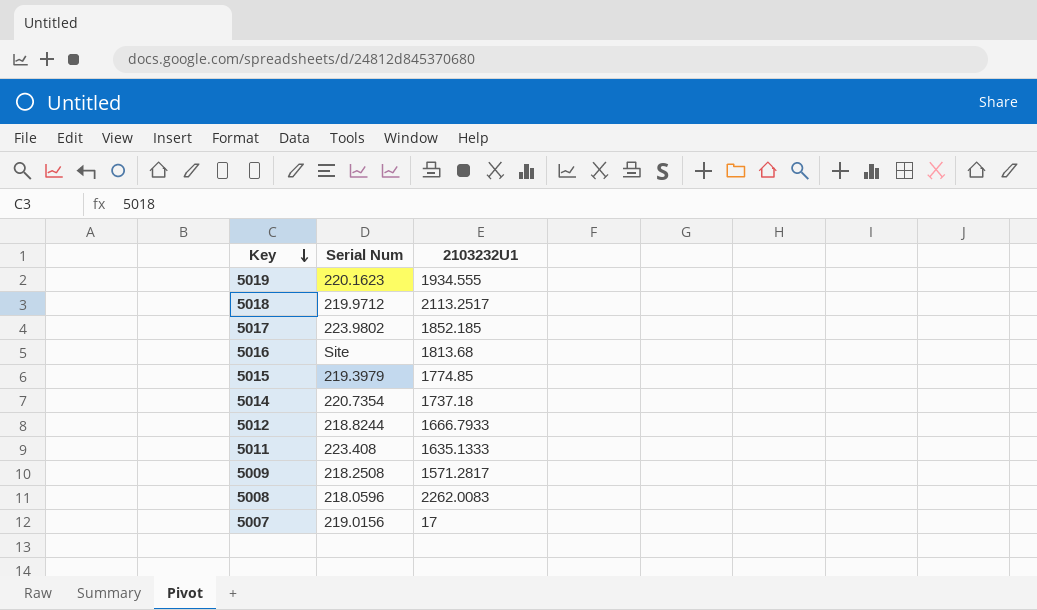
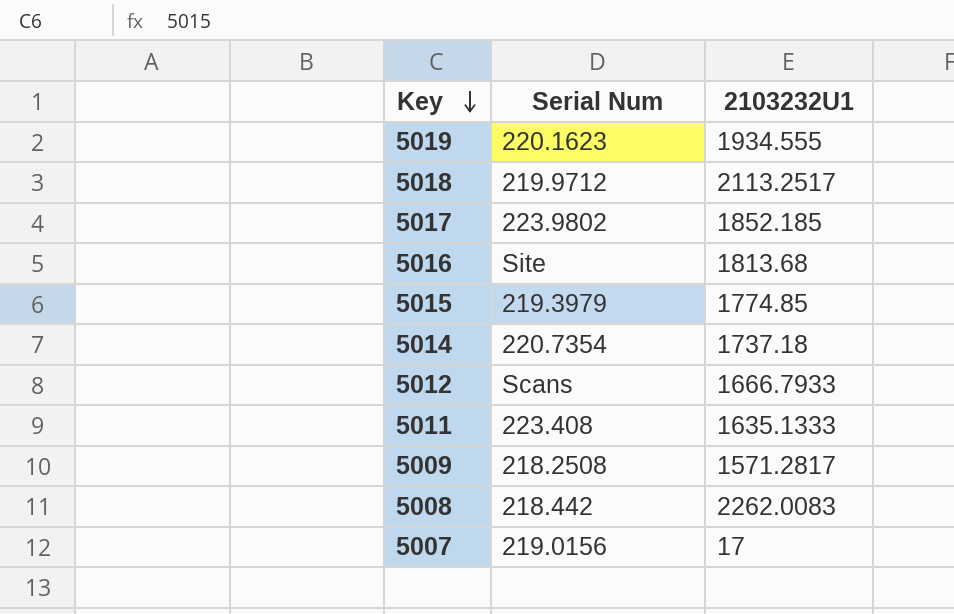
5012 | Serial Num: 218.8244 -> Scans
5008 | Serial Num: 218.0596 -> 218.442

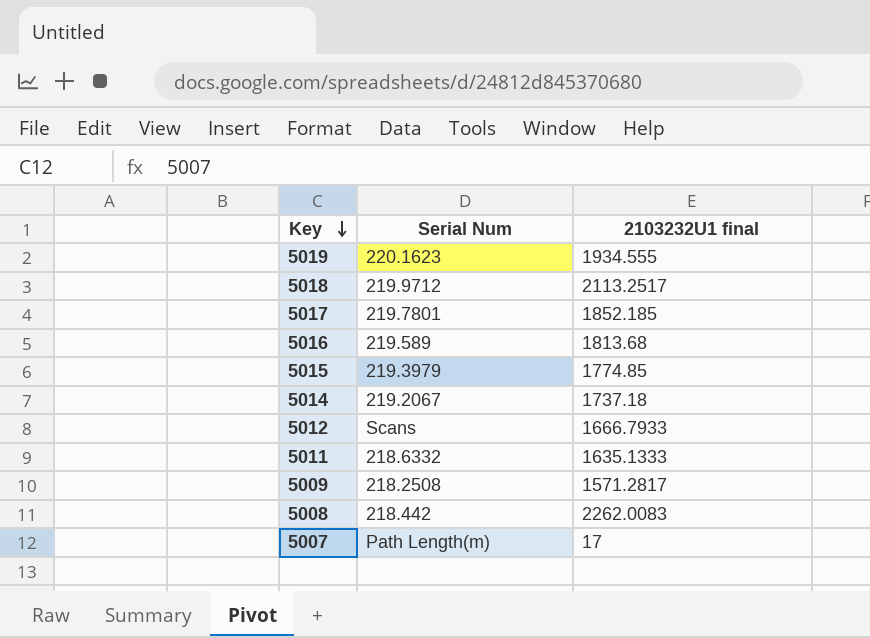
column name: 2103232U1 -> 2103232U1 final
5017 | Serial Num: 223.9802 -> 219.7801
5016 | Serial Num: Site -> 219.589
5014 | Serial Num: 220.7354 -> 219.2067
5011 | Serial Num: 223.408 -> 218.6332
5007 | Serial Num: 219.0156 -> Path Length(m)

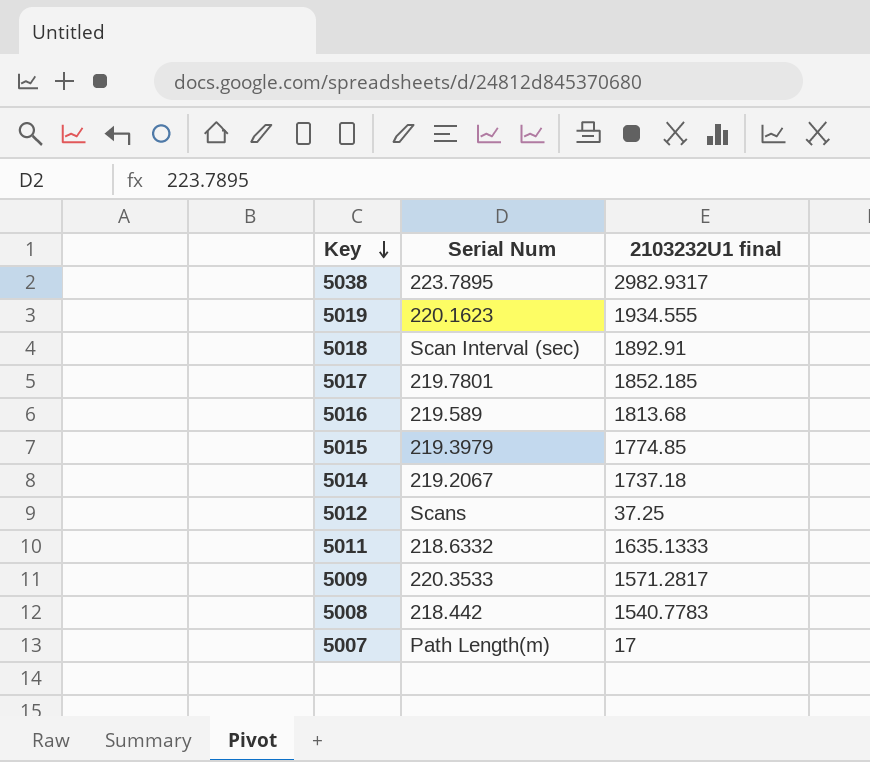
row 5038: none -> 223.7895 | 2982.9317
5018 | Serial Num: 219.9712 -> Scan Interval (sec)
5018 | 2103232U1 final: 2113.2517 -> 1892.91
5012 | 2103232U1 final: 1666.7933 -> 37.25
5009 | Serial Num: 218.2508 -> 220.3533
5008 | 2103232U1 final: 2262.0083 -> 1540.7783

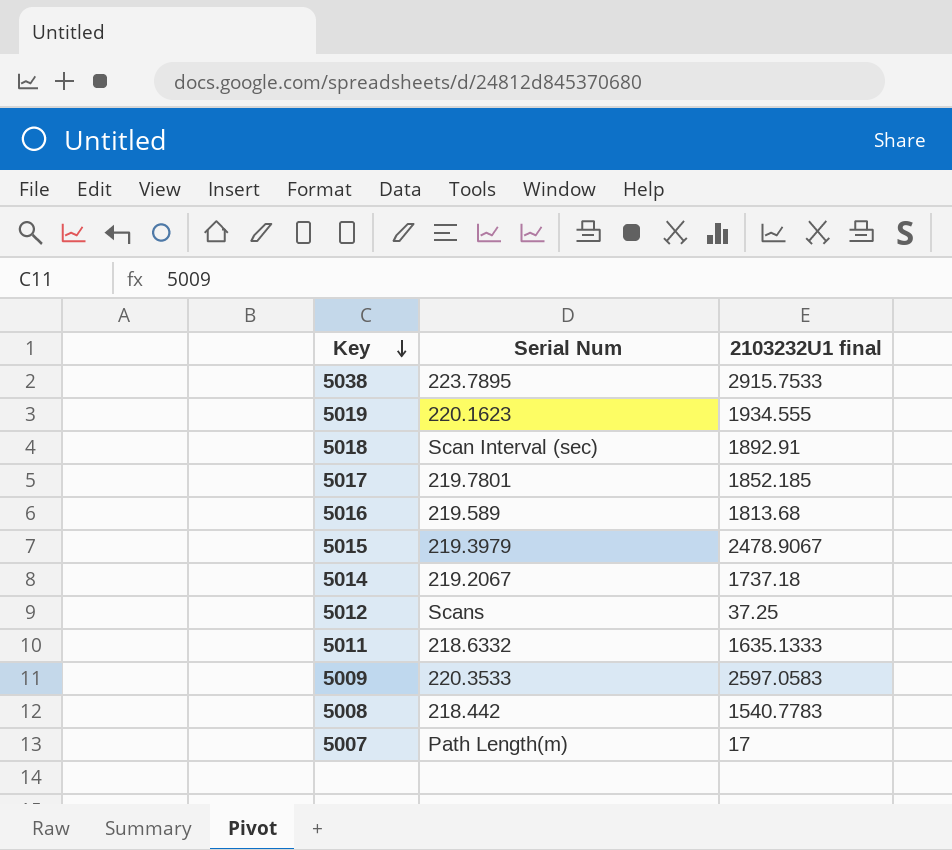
5038 | 2103232U1 final: 2982.9317 -> 2915.7533
5015 | 2103232U1 final: 1774.85 -> 2478.9067
5009 | 2103232U1 final: 1571.2817 -> 2597.0583

